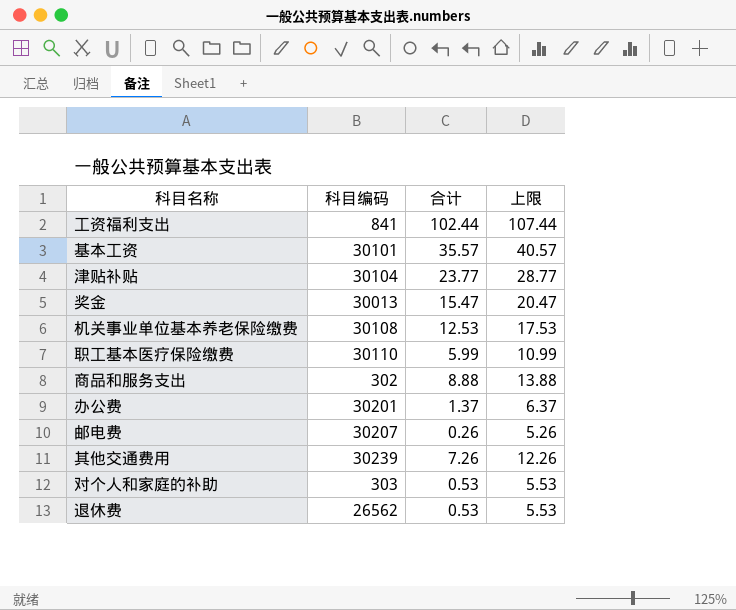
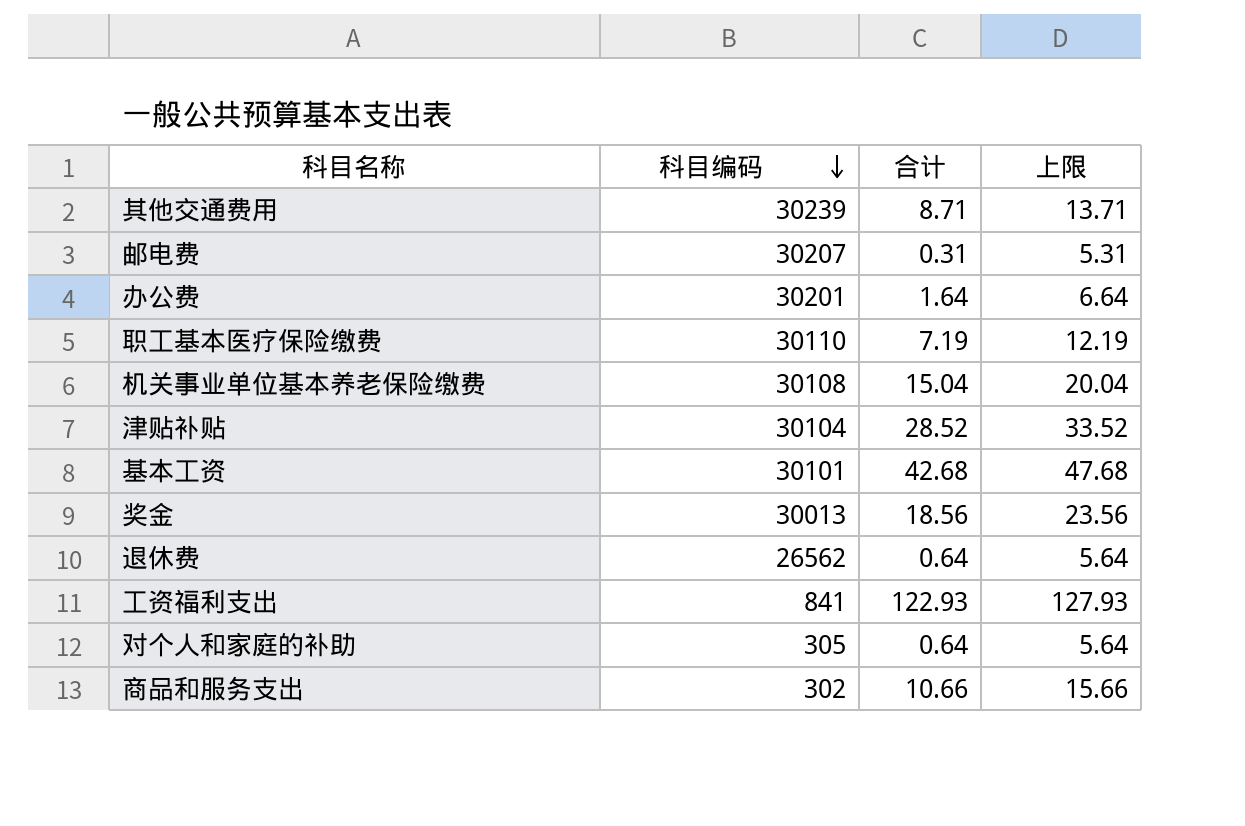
row order: none -> 科目编码 descending
其他交通费用 | 合计: 7.26 -> 8.71
其他交通费用 | 上限: 12.26 -> 13.71
邮电费 | 合计: 0.26 -> 0.31
邮电费 | 上限: 5.26 -> 5.31
办公费 | 合计: 1.37 -> 1.64
办公费 | 上限: 6.37 -> 6.64
职工基本医疗保险缴费 | 合计: 5.99 -> 7.19
职工基本医疗保险缴费 | 上限: 10.99 -> 12.19
机关事业单位基本养老保险缴费 | 合计: 12.53 -> 15.04
机关事业单位基本养老保险缴费 | 上限: 17.53 -> 20.04
津贴补贴 | 合计: 23.77 -> 28.52
津贴补贴 | 上限: 28.77 -> 33.52
基本工资 | 合计: 35.57 -> 42.68
基本工资 | 上限: 40.57 -> 47.68
奖金 | 合计: 15.47 -> 18.56
奖金 | 上限: 20.47 -> 23.56
退休费 | 合计: 0.53 -> 0.64
退休费 | 上限: 5.53 -> 5.64
工资福利支出 | 合计: 102.44 -> 122.93
工资福利支出 | 上限: 107.44 -> 127.93
对个人和家庭的补助 | 科目编码: 303 -> 305
对个人和家庭的补助 | 合计: 0.53 -> 0.64
对个人和家庭的补助 | 上限: 5.53 -> 5.64
商品和服务支出 | 合计: 8.88 -> 10.66
商品和服务支出 | 上限: 13.88 -> 15.66

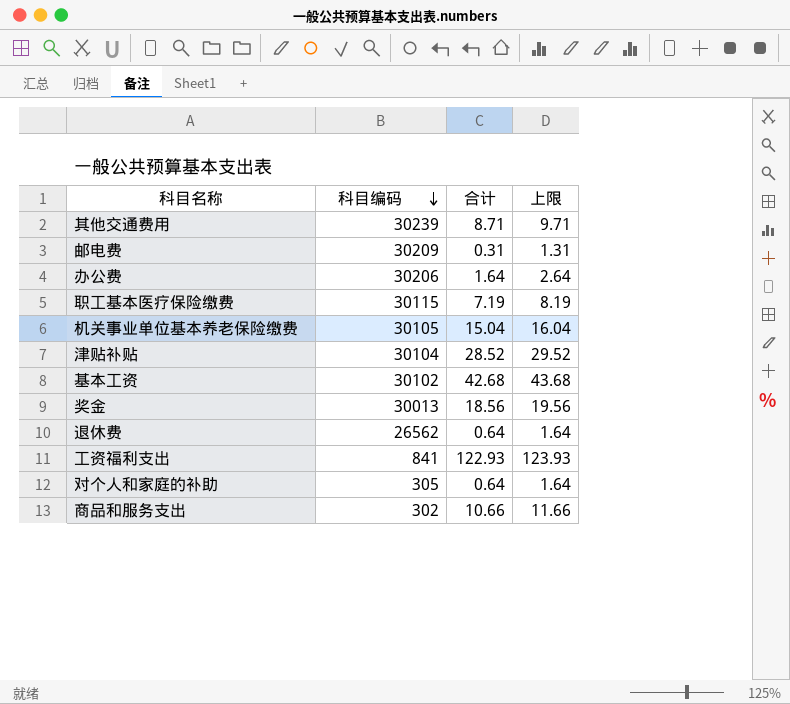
column 上限 | formula: [合计] + 5 -> [合计] + 1
邮电费 | 科目编码: 30207 -> 30209
办公费 | 科目编码: 30201 -> 30206
职工基本医疗保险缴费 | 科目编码: 30110 -> 30115
机关事业单位基本养老保险缴费 | 科目编码: 30108 -> 30105
基本工资 | 科目编码: 30101 -> 30102

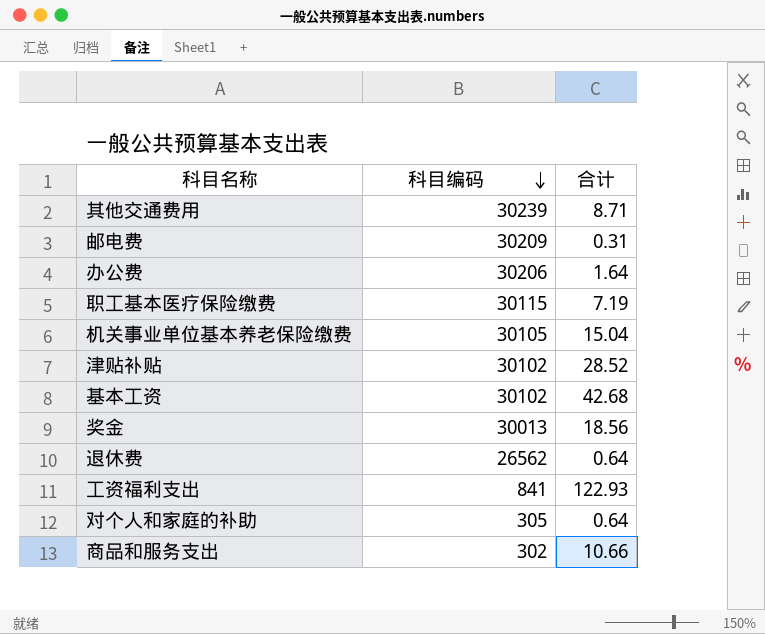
column 上限 | formula: [合计] + 1 -> none
津贴补贴 | 科目编码: 30104 -> 30102

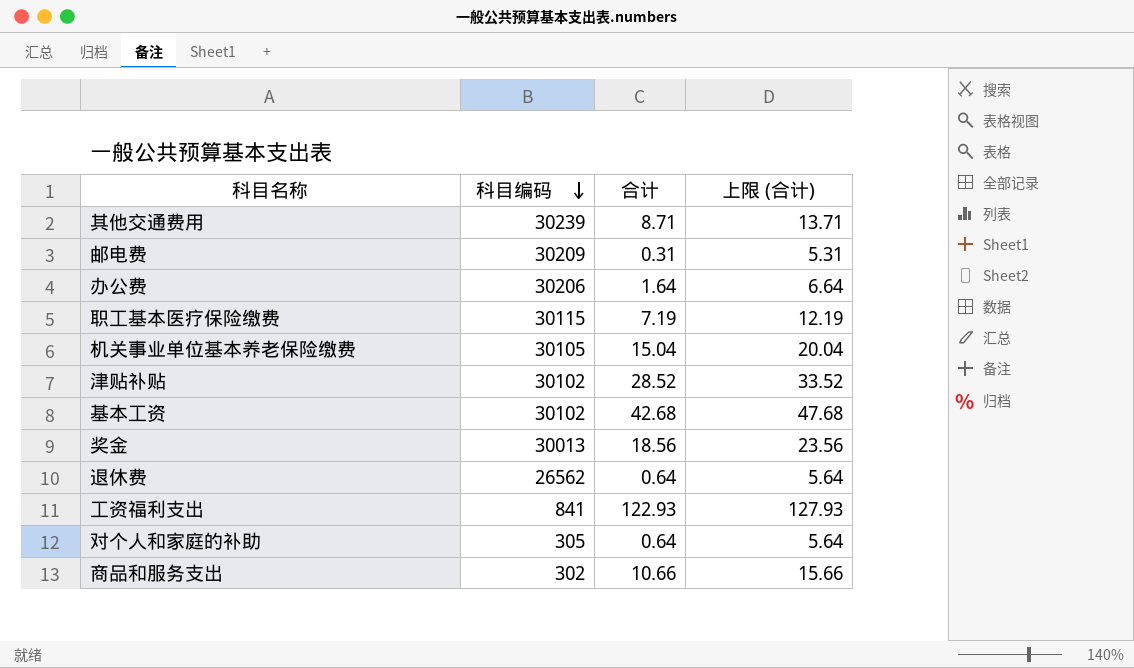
column 上限 (合计) | formula: none -> [合计] + 5

